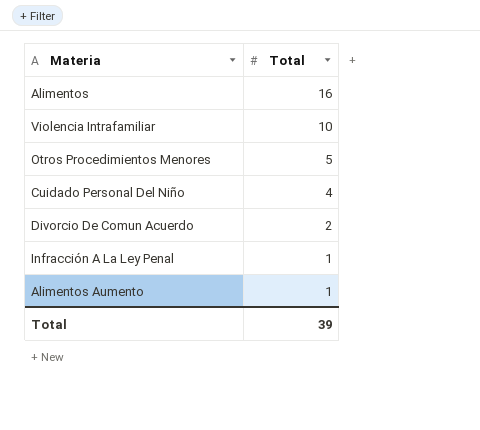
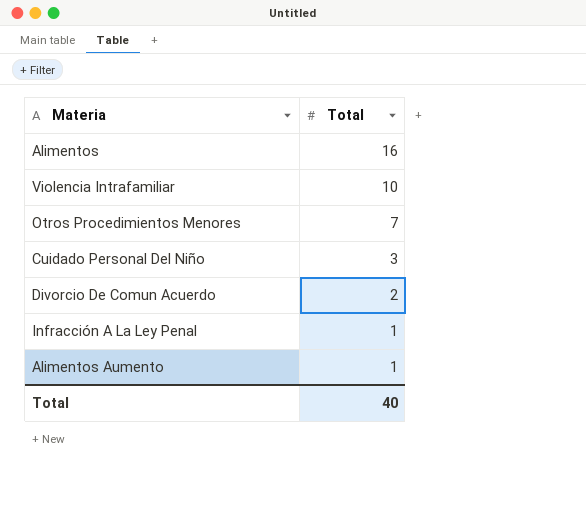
Otros Procedimientos Menores | Total: 5 -> 7
Cuidado Personal Del Niño | Total: 4 -> 3
Total | Total: 39 -> 40

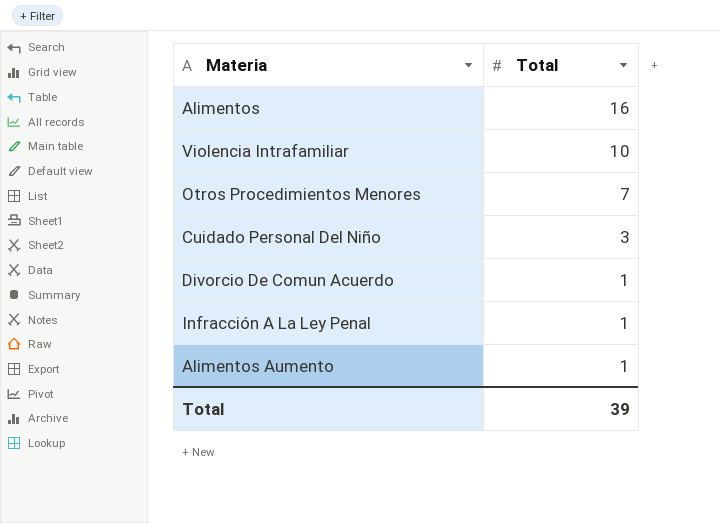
Divorcio De Comun Acuerdo | Total: 2 -> 1
Total | Total: 40 -> 39

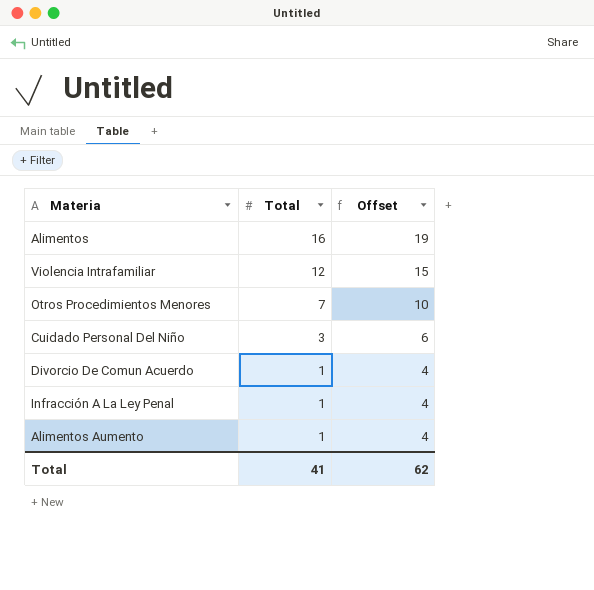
column Offset | formula: none -> [Total] + 3
Violencia Intrafamiliar | Total: 10 -> 12
Total | Total: 39 -> 41

